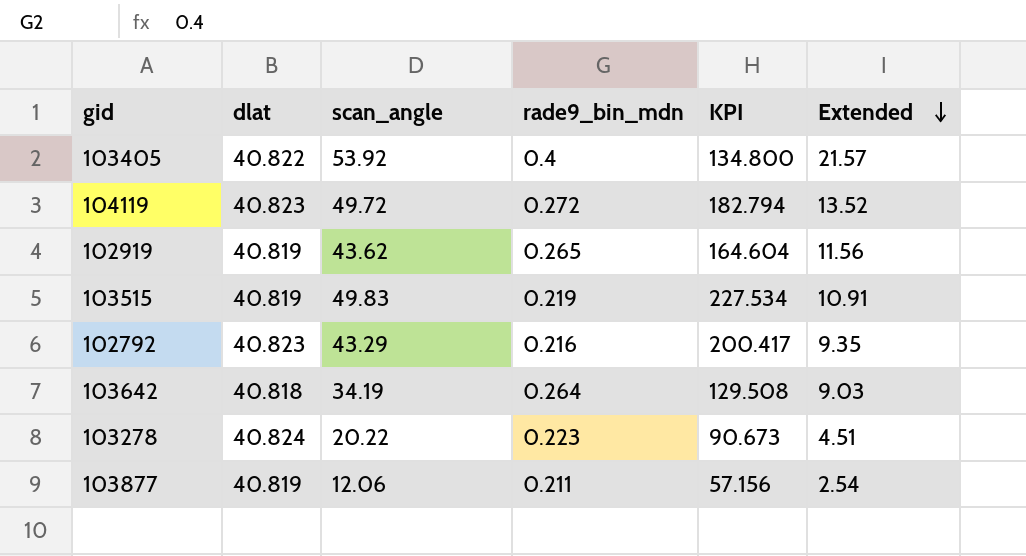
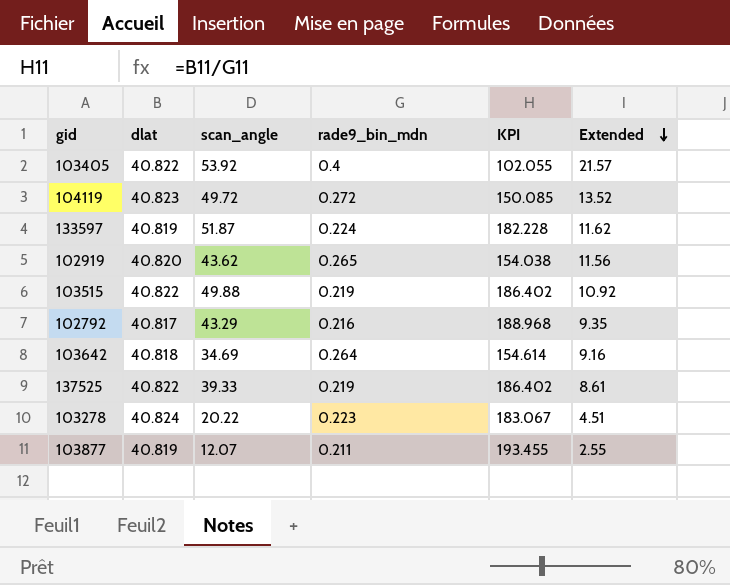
column KPI | formula: [scan_angle] / [rade9_bin_mdn] -> [dlat] / [rade9_bin_mdn]
row 133597: none -> 40.819 | 51.87 | 0.224 | 182.228 | 11.62
102919 | dlat: 40.819 -> 40.820
103515 | dlat: 40.819 -> 40.822
103515 | scan_angle: 49.83 -> 49.88
103515 | Extended: 10.91 -> 10.92
102792 | dlat: 40.823 -> 40.817
103642 | scan_angle: 34.19 -> 34.69
103642 | Extended: 9.03 -> 9.16
row 137525: none -> 40.822 | 39.33 | 0.219 | 186.402 | 8.61
103877 | scan_angle: 12.06 -> 12.07
103877 | Extended: 2.54 -> 2.55

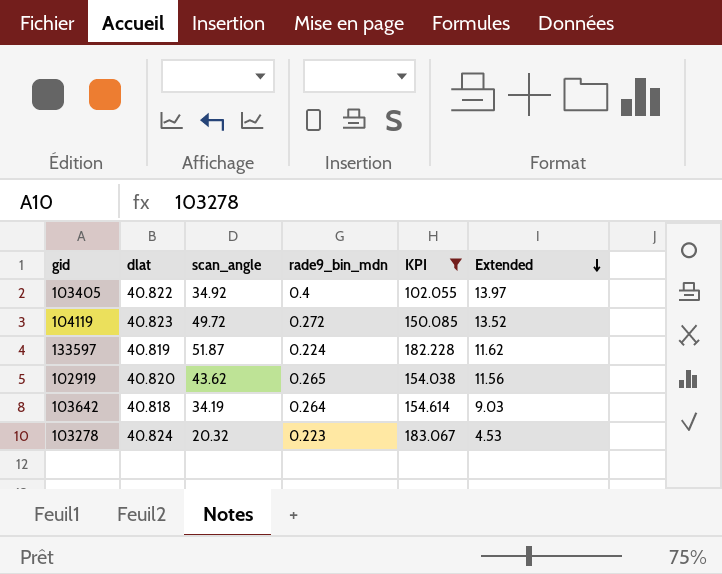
filter: none -> KPI <= 183.067
103405 | scan_angle: 53.92 -> 34.92
103405 | Extended: 21.57 -> 13.97
103642 | scan_angle: 34.69 -> 34.19
103642 | Extended: 9.16 -> 9.03
103278 | scan_angle: 20.22 -> 20.32
103278 | Extended: 4.51 -> 4.53

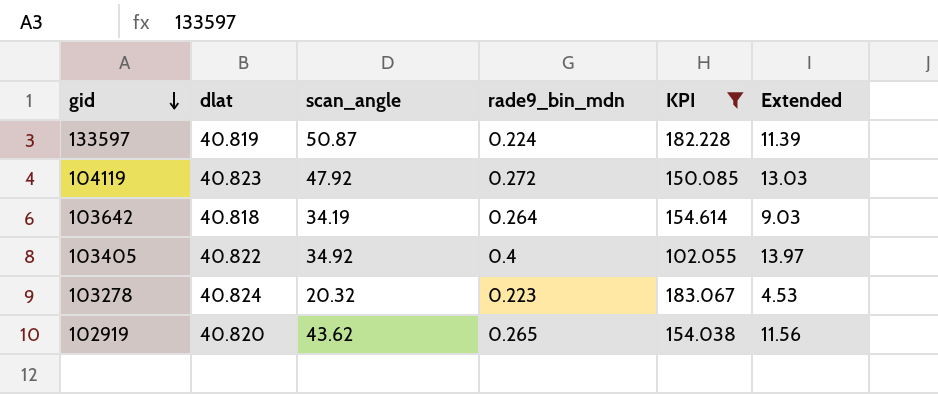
row order: Extended descending -> gid descending
133597 | scan_angle: 51.87 -> 50.87
133597 | Extended: 11.62 -> 11.39
104119 | scan_angle: 49.72 -> 47.92
104119 | Extended: 13.52 -> 13.03

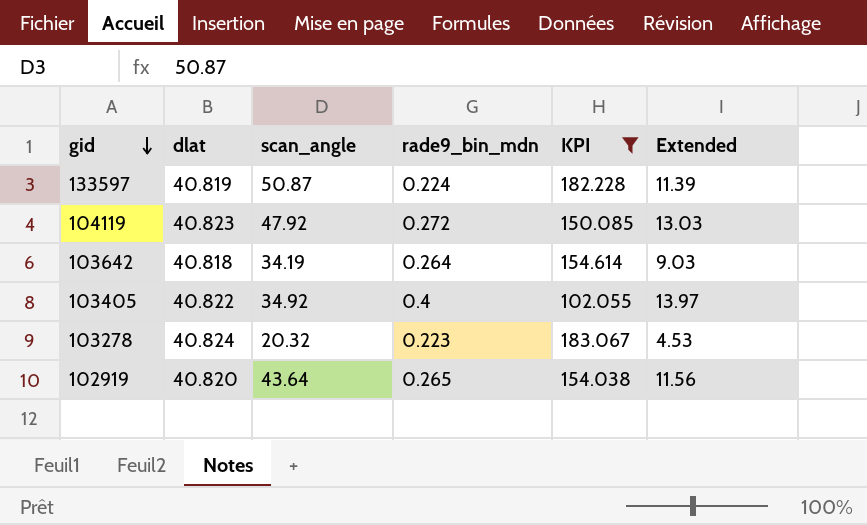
102919 | scan_angle: 43.62 -> 43.64

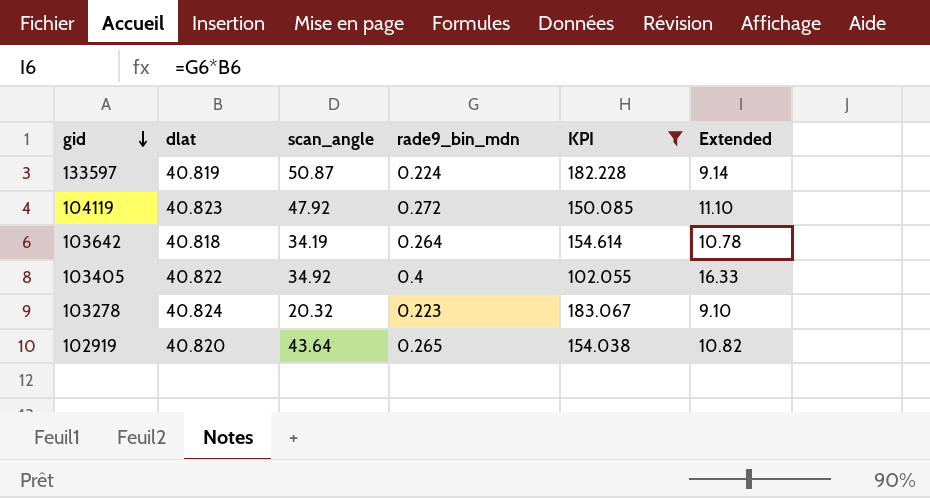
column Extended | formula: [scan_angle] * [rade9_bin_mdn] -> [dlat] * [rade9_bin_mdn]

